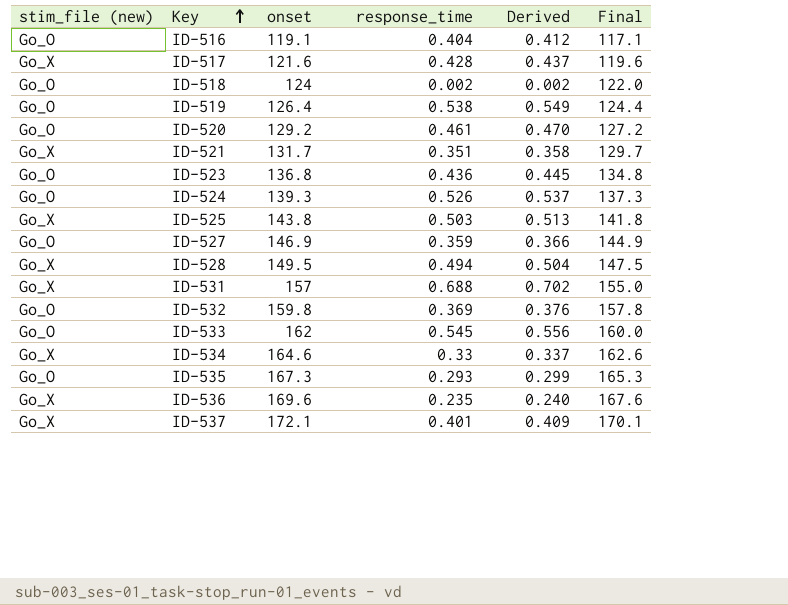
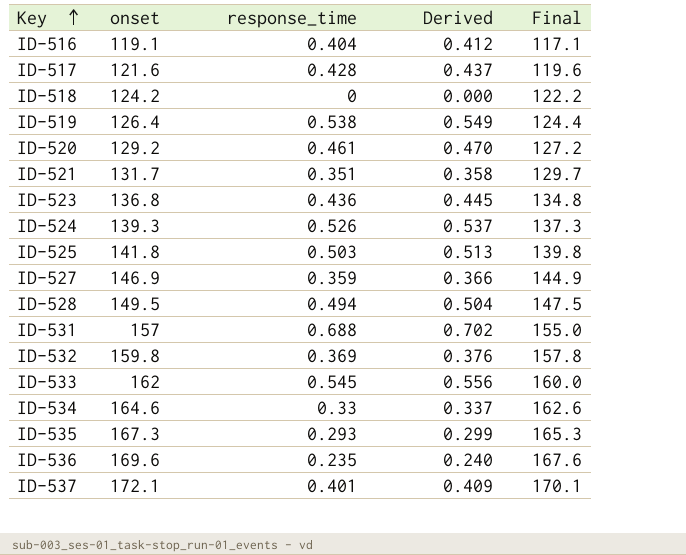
column stim_file (new) | position: 1 -> none
ID-518 | onset: 124 -> 124.2
ID-518 | response_time: 0.002 -> 0
ID-518 | Derived: 0.002 -> 0.000
ID-518 | Final: 122.0 -> 122.2
ID-525 | onset: 143.8 -> 141.8
ID-525 | Final: 141.8 -> 139.8

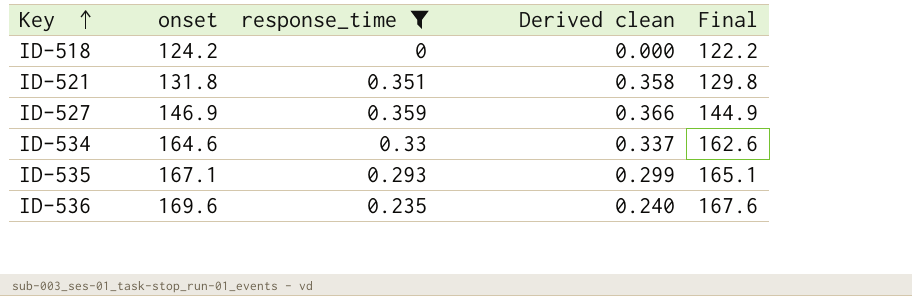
filter: none -> response_time <= 0.359
column name: Derived -> Derived clean
ID-521 | onset: 131.7 -> 131.8
ID-521 | Final: 129.7 -> 129.8
ID-535 | onset: 167.3 -> 167.1
ID-535 | Final: 165.3 -> 165.1

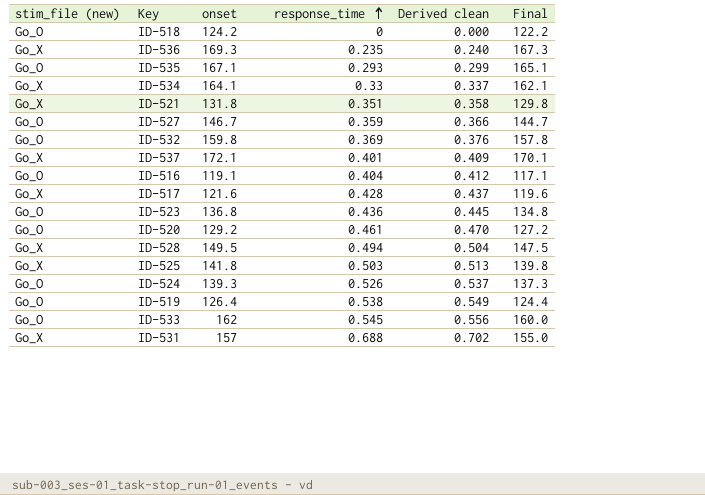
filter: response_time <= 0.359 -> none
row order: Key ascending -> response_time ascending
column stim_file (new) | position: none -> 1
ID-536 | onset: 169.6 -> 169.3
ID-536 | Final: 167.6 -> 167.3
ID-534 | onset: 164.6 -> 164.1
ID-534 | Final: 162.6 -> 162.1
ID-527 | onset: 146.9 -> 146.7
ID-527 | Final: 144.9 -> 144.7

